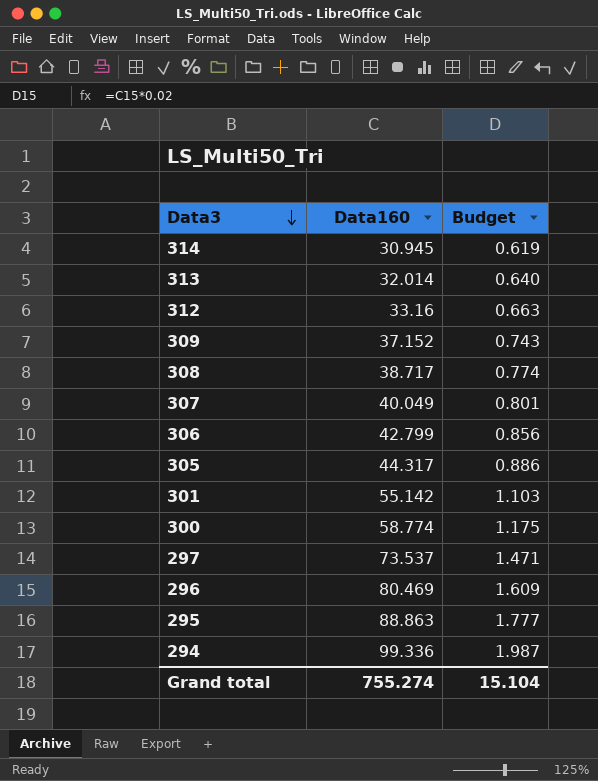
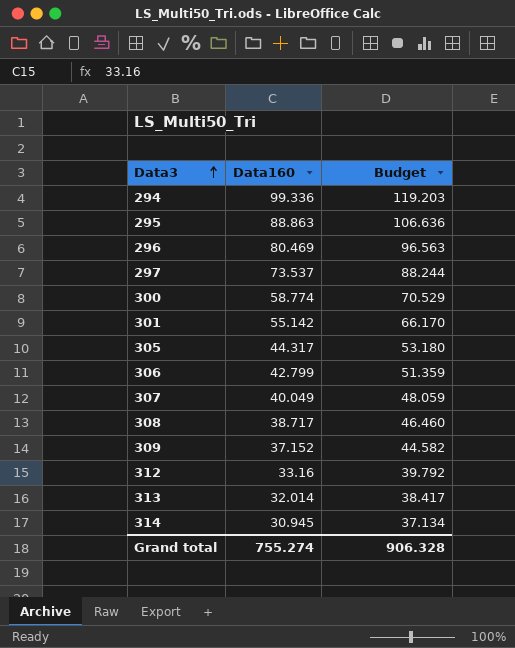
row order: Data3 descending -> Data3 ascending
column Budget | formula: [Data160] * 0.02 -> [Data160] * 1.2
Grand total | Budget: 15.104 -> 906.328

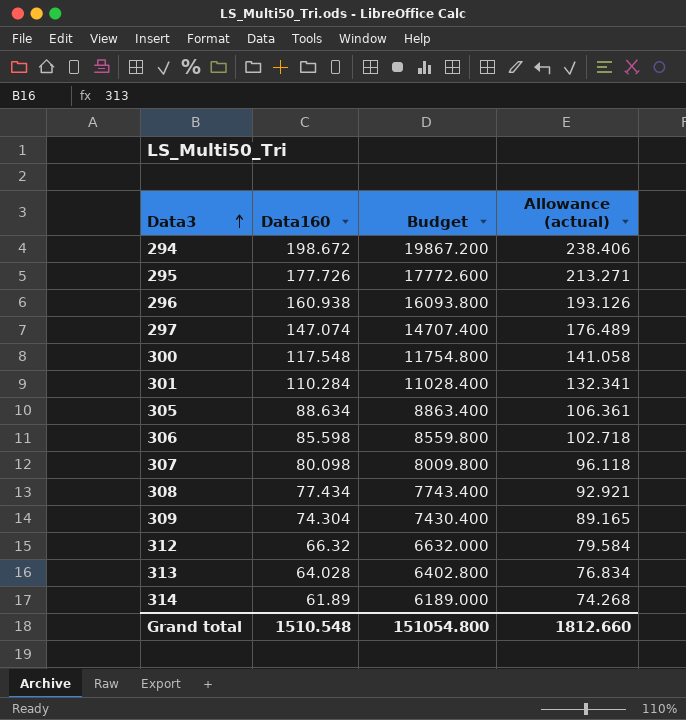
column Budget | formula: [Data160] * 1.2 -> [Data160] * 100
column Allowance (actual) | formula: none -> [Data160] * 1.2
294 | Data160: 99.336 -> 198.672
295 | Data160: 88.863 -> 177.726
296 | Data160: 80.469 -> 160.938
297 | Data160: 73.537 -> 147.074
300 | Data160: 58.774 -> 117.548
301 | Data160: 55.142 -> 110.284
305 | Data160: 44.317 -> 88.634
306 | Data160: 42.799 -> 85.598
307 | Data160: 40.049 -> 80.098
308 | Data160: 38.717 -> 77.434
309 | Data160: 37.152 -> 74.304
312 | Data160: 33.16 -> 66.32
313 | Data160: 32.014 -> 64.028
314 | Data160: 30.945 -> 61.89
Grand total | Data160: 755.274 -> 1510.548
Grand total | Budget: 906.328 -> 151054.800

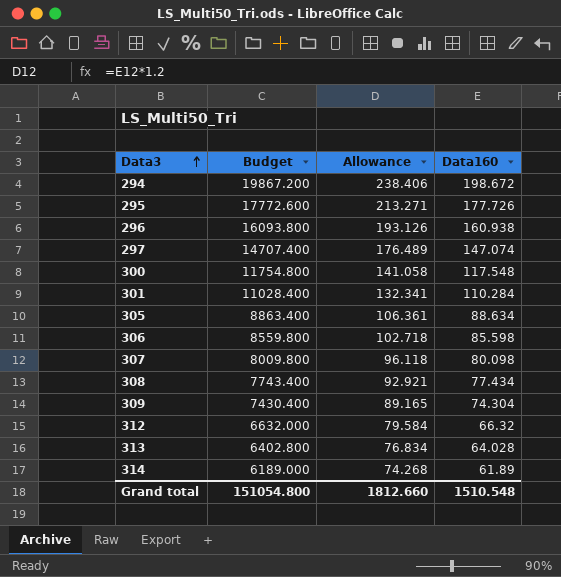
column name: Allowance (actual) -> Allowance
column Data160 | position: 2 -> 4

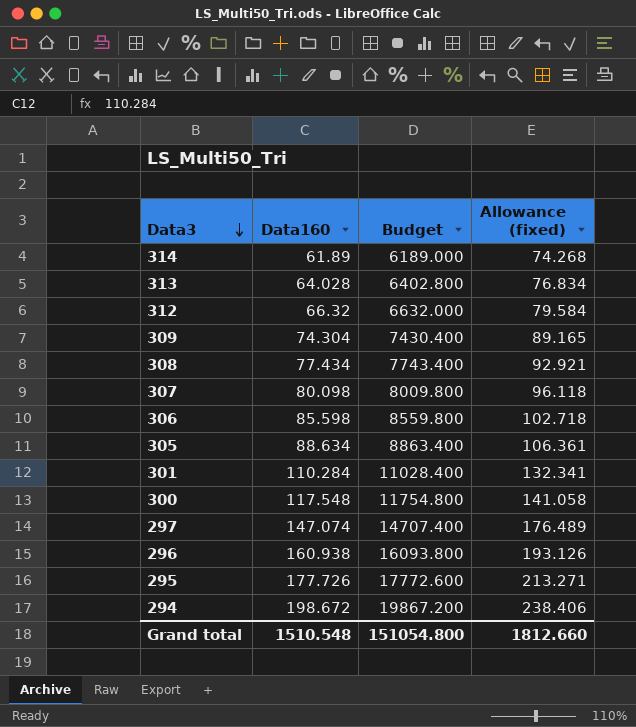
row order: Data3 ascending -> Data3 descending
column Data160 | position: 4 -> 2
column name: Allowance -> Allowance (fixed)

